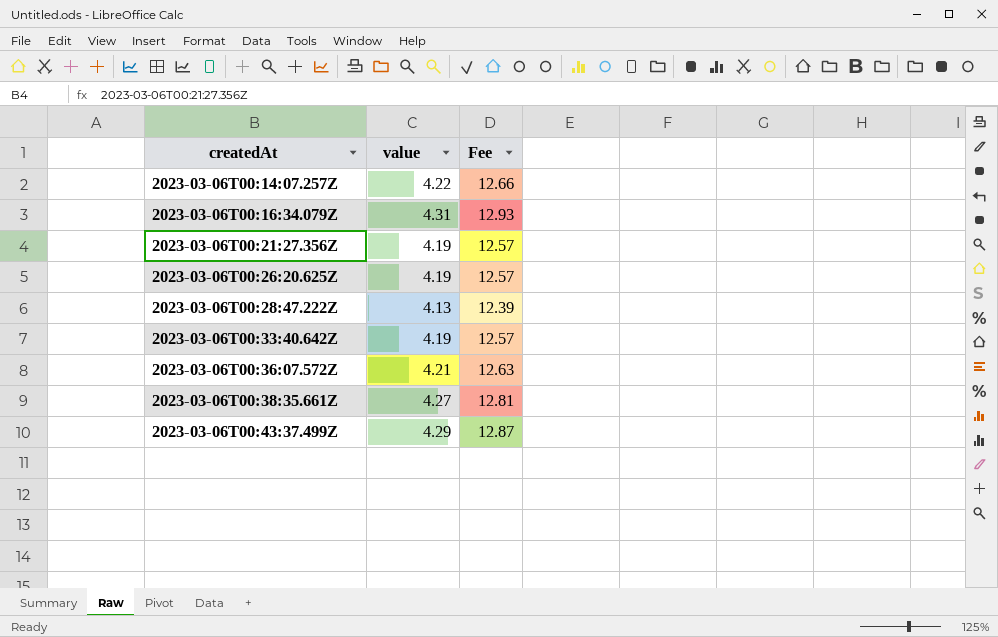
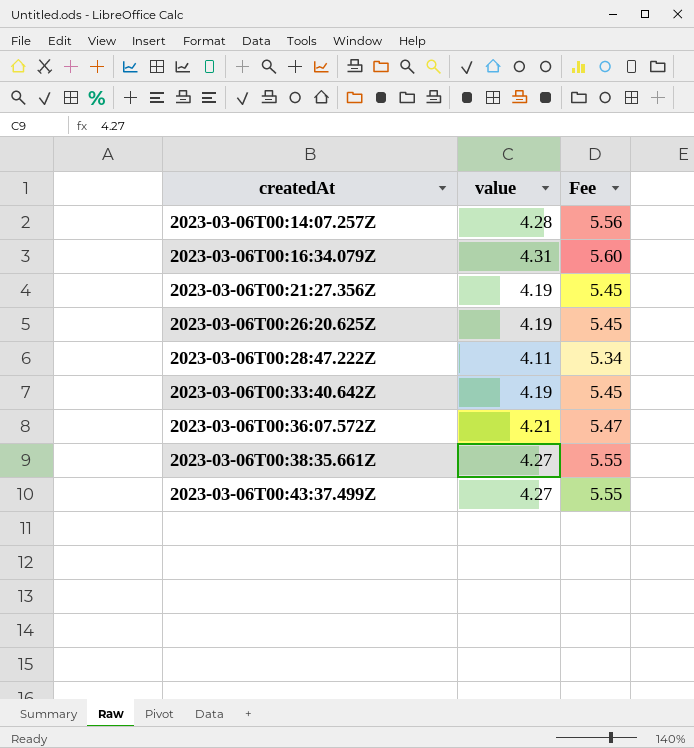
column Fee | formula: [value] * 3 -> [value] * 1.3
2023-03-06T00:14:07.257Z | value: 4.22 -> 4.28
2023-03-06T00:28:47.222Z | value: 4.13 -> 4.11
2023-03-06T00:43:37.499Z | value: 4.29 -> 4.27

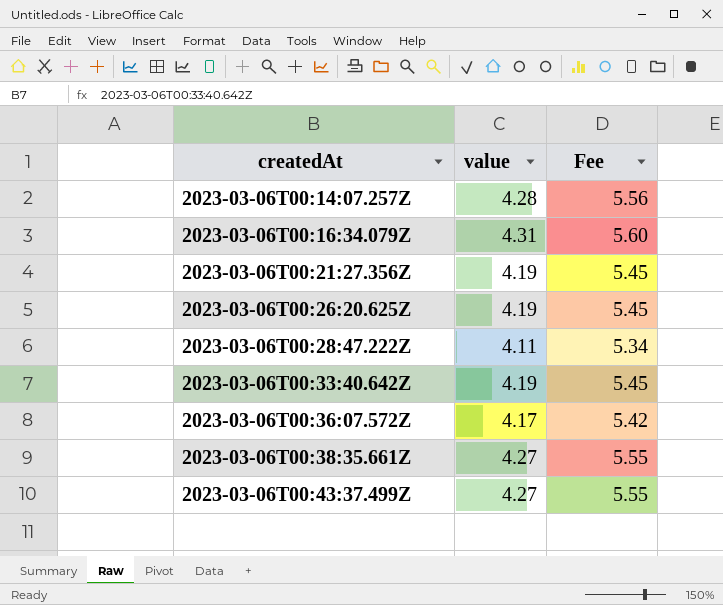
2023-03-06T00:36:07.572Z | value: 4.21 -> 4.17
2023-03-06T00:36:07.572Z | Fee: 5.47 -> 5.42

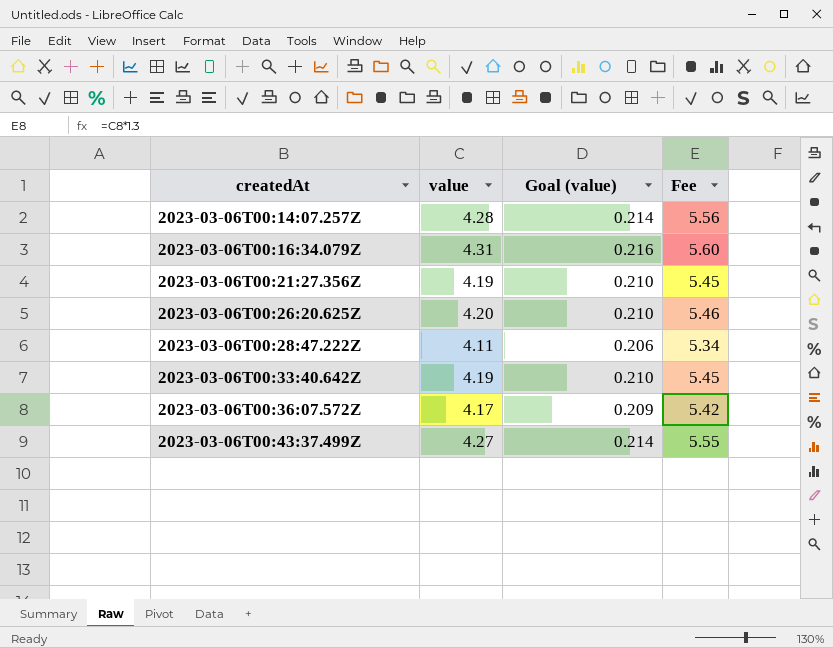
column Goal (value) | formula: none -> [value] * 0.05
row 2023-03-06T00:38:35.661Z: 4.27 | 5.55 -> none
2023-03-06T00:26:20.625Z | value: 4.19 -> 4.20
2023-03-06T00:26:20.625Z | Fee: 5.45 -> 5.46

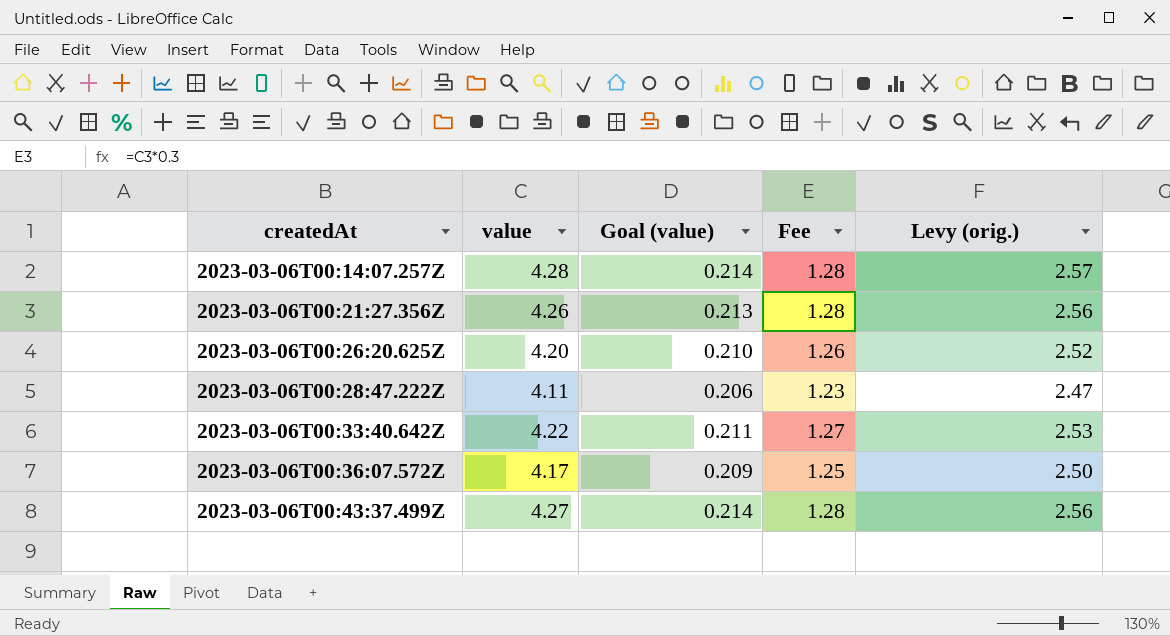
column Fee | formula: [value] * 1.3 -> [value] * 0.3
column Levy (orig.) | formula: none -> [value] * 0.6
row 2023-03-06T00:16:34.079Z: 4.31 | 0.216 | 5.60 -> none
2023-03-06T00:21:27.356Z | value: 4.19 -> 4.26
2023-03-06T00:21:27.356Z | Goal (value): 0.210 -> 0.213
2023-03-06T00:33:40.642Z | value: 4.19 -> 4.22
2023-03-06T00:33:40.642Z | Goal (value): 0.210 -> 0.211

